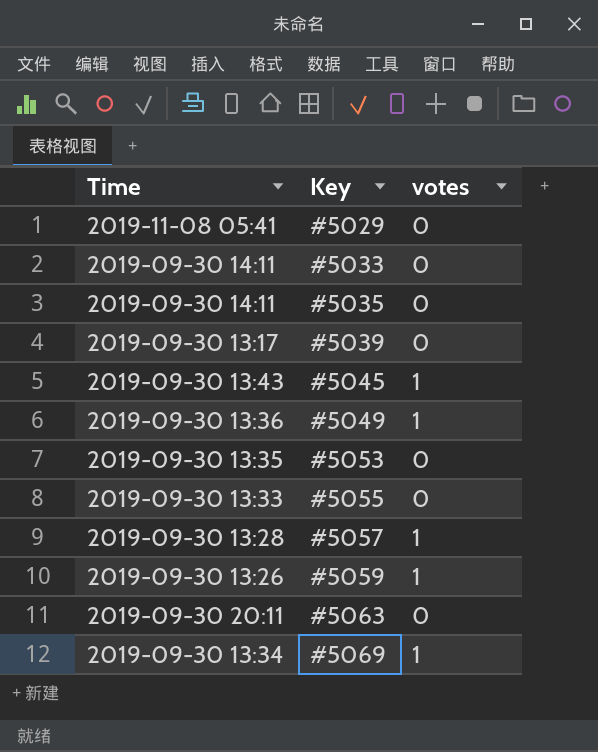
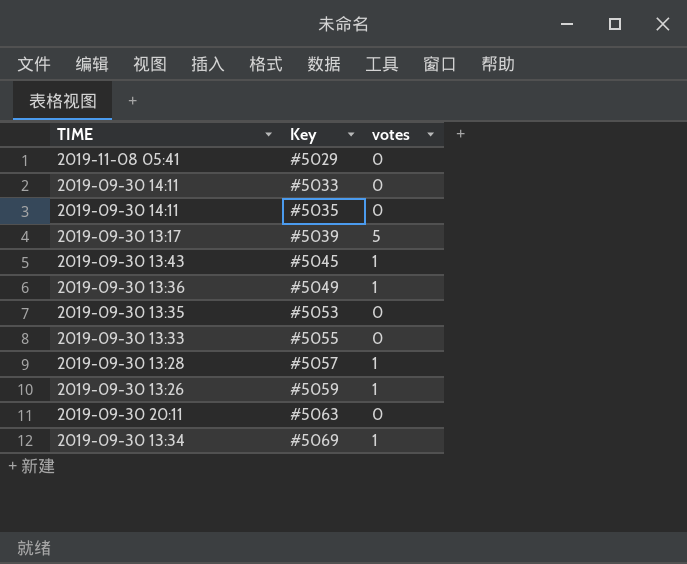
column name: Time -> TIME
#5039 | votes: 0 -> 5

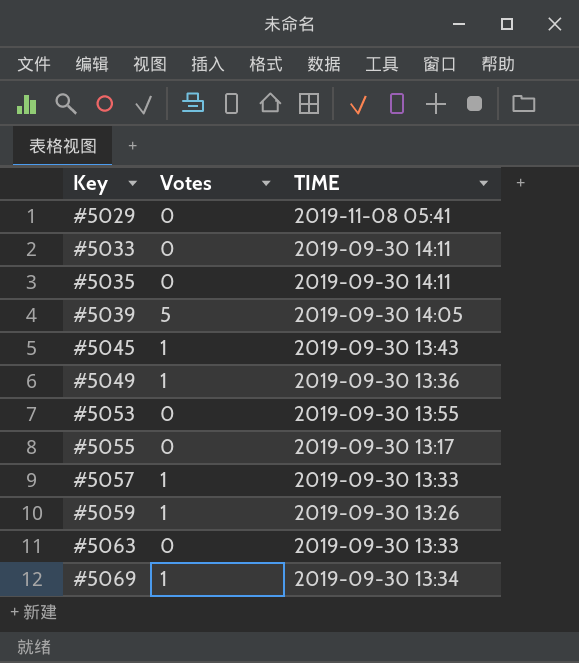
column name: votes -> Votes
column TIME | position: 1 -> 3
#5039 | TIME: 2019-09-30 13:17 -> 2019-09-30 14:05
#5053 | TIME: 2019-09-30 13:35 -> 2019-09-30 13:55
#5055 | TIME: 2019-09-30 13:33 -> 2019-09-30 13:17
#5057 | TIME: 2019-09-30 13:28 -> 2019-09-30 13:33
#5063 | TIME: 2019-09-30 20:11 -> 2019-09-30 13:33

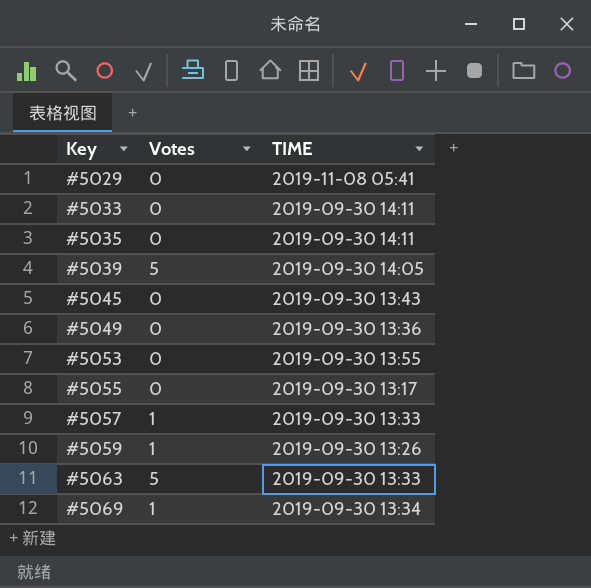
#5045 | Votes: 1 -> 0
#5049 | Votes: 1 -> 0
#5063 | Votes: 0 -> 5

